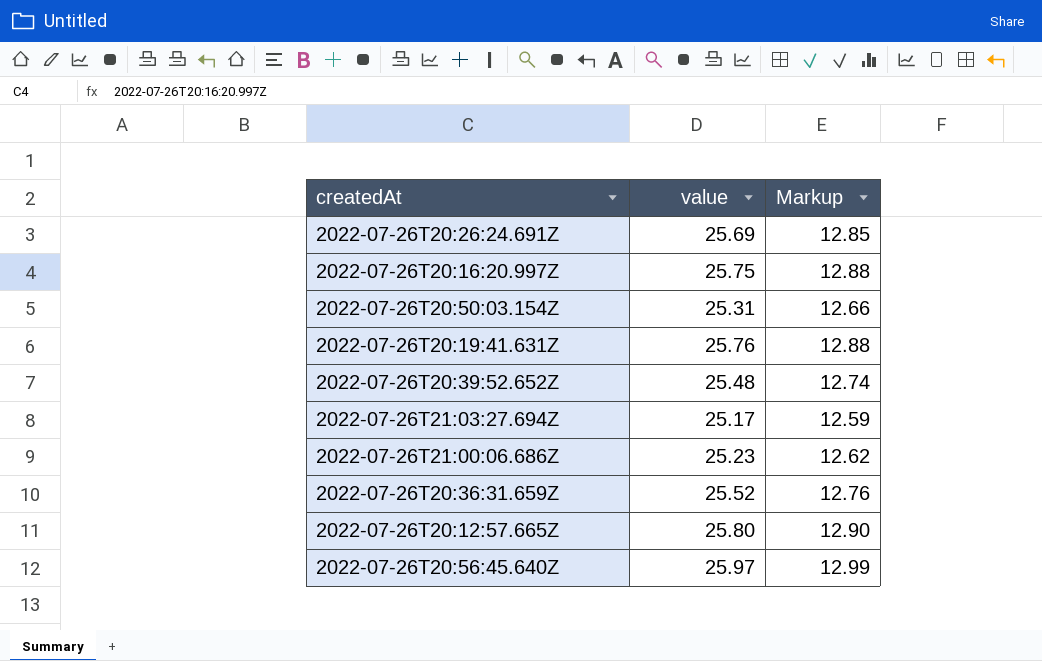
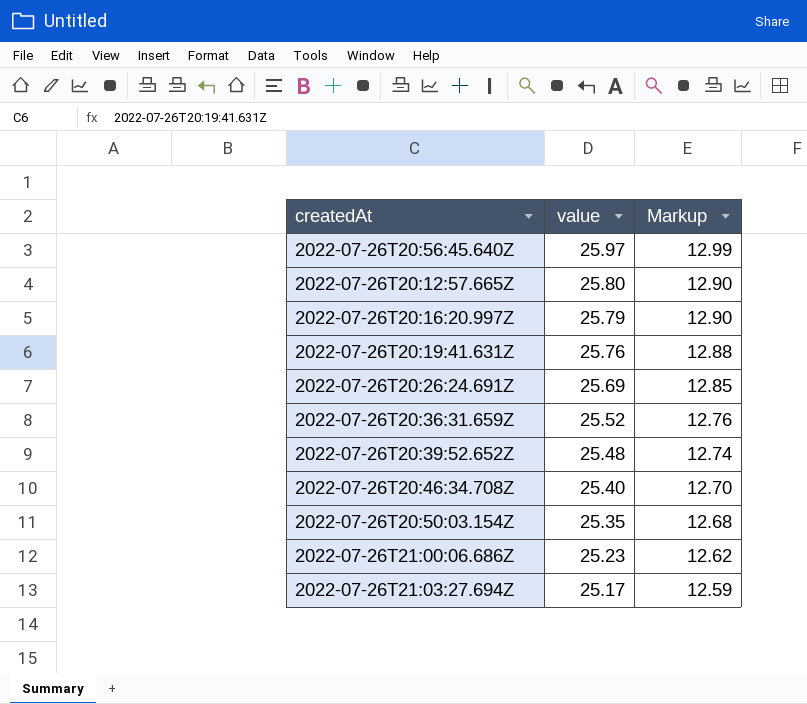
row order: none -> value descending
2022-07-26T20:16:20.997Z | value: 25.75 -> 25.79
2022-07-26T20:16:20.997Z | Markup: 12.88 -> 12.90
row 2022-07-26T20:46:34.708Z: none -> 25.40 | 12.70
2022-07-26T20:50:03.154Z | value: 25.31 -> 25.35
2022-07-26T20:50:03.154Z | Markup: 12.66 -> 12.68

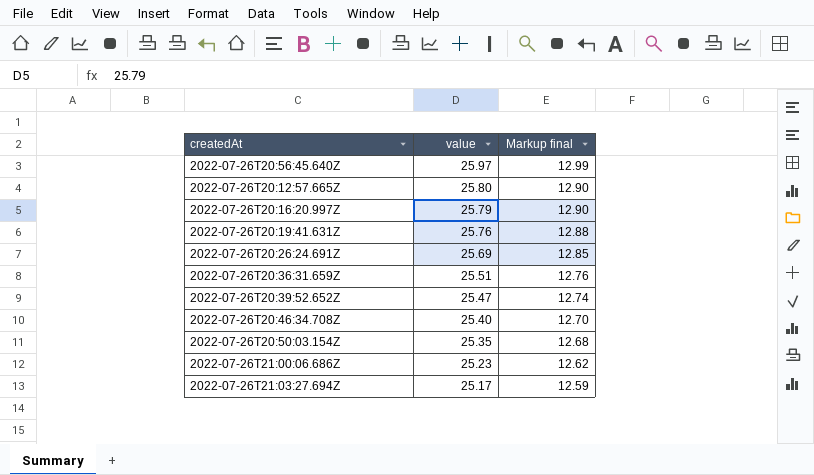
column name: Markup -> Markup final
2022-07-26T20:36:31.659Z | value: 25.52 -> 25.51
2022-07-26T20:39:52.652Z | value: 25.48 -> 25.47

